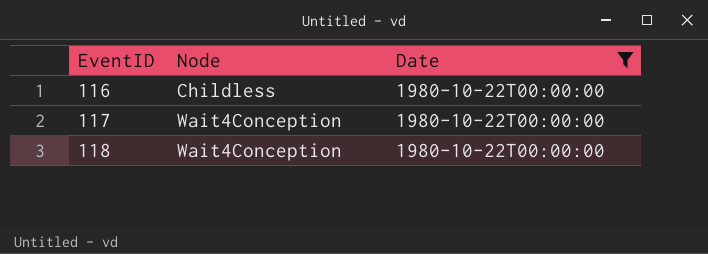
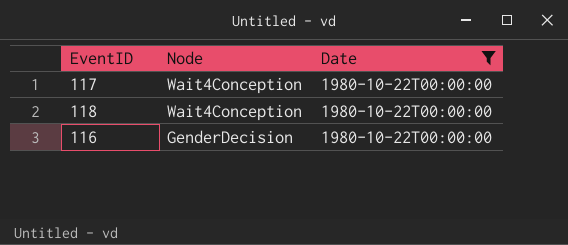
row order: EventID ascending -> Node descending
116 | Node: Childless -> GenderDecision

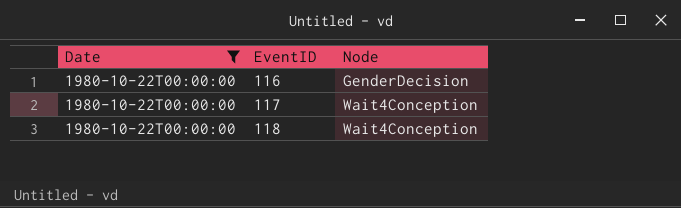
row order: Node descending -> EventID ascending
column Date | position: 3 -> 1

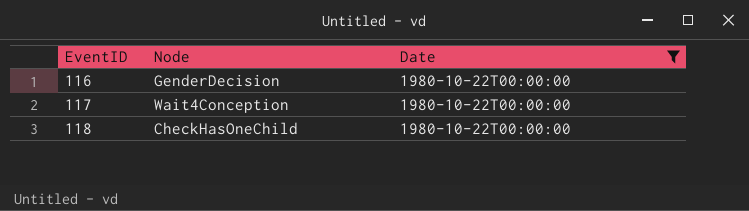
column Date | position: 1 -> 3
118 | Node: Wait4Conception -> CheckHasOneChild

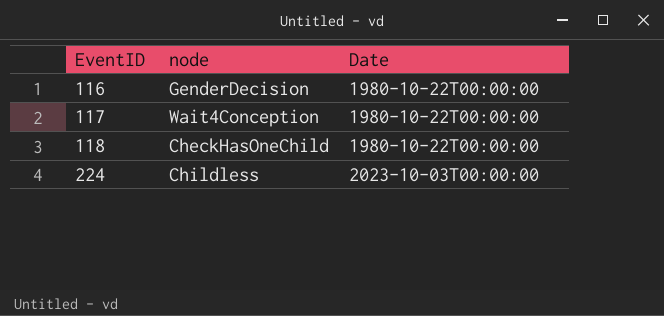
filter: Date = 1980-10-22T00:00:00 -> none
column name: Node -> node

